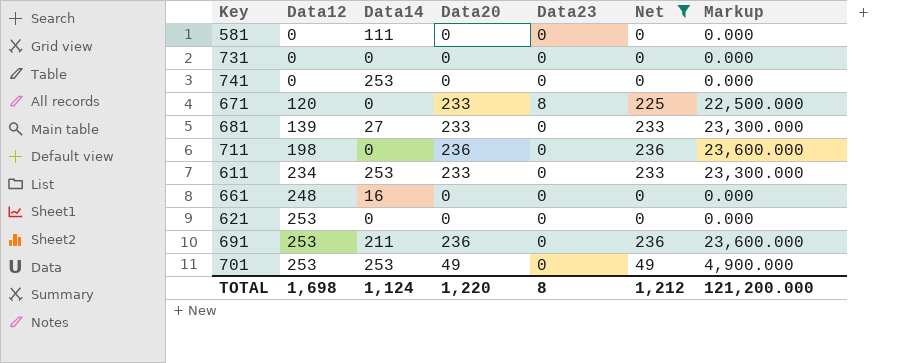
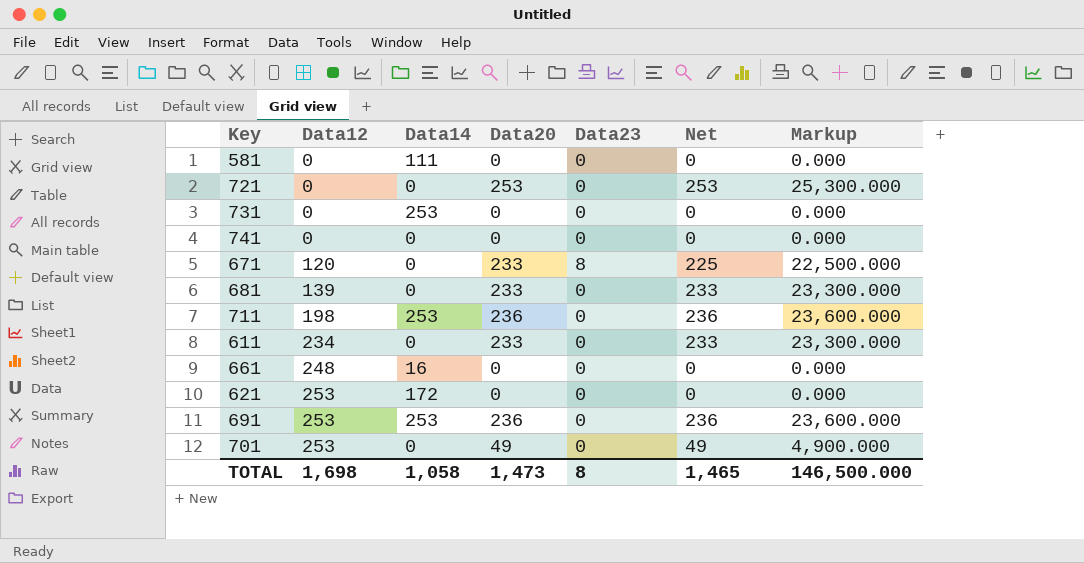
filter: Net != 253 -> none
731 | Data14: 0 -> 253
741 | Data14: 253 -> 0
681 | Data14: 27 -> 0
711 | Data14: 0 -> 253
611 | Data14: 253 -> 0
621 | Data14: 0 -> 172
691 | Data14: 211 -> 253
701 | Data14: 253 -> 0
TOTAL | Data14: 1,124 -> 1,058
TOTAL | Data20: 1,220 -> 1,473
TOTAL | Net: 1,212 -> 1,465
TOTAL | Markup: 121,200.000 -> 146,500.000

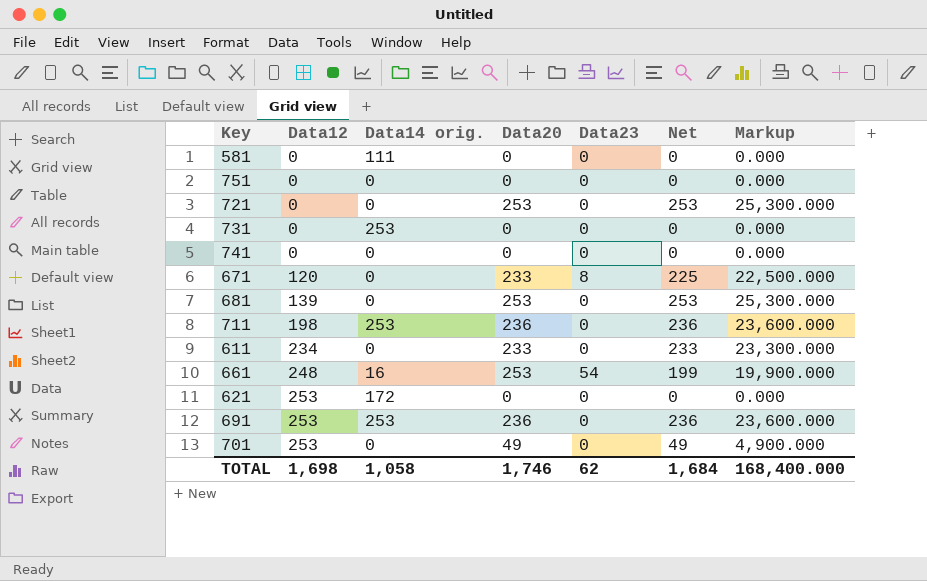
column name: Data14 -> Data14 orig.
row 751: none -> 0 | 0 | 0 | 0 | 0 | 0.000
681 | Data20: 233 -> 253
681 | Net: 233 -> 253
681 | Markup: 23,300.000 -> 25,300.000
661 | Data20: 0 -> 253
661 | Data23: 0 -> 54
661 | Net: 0 -> 199
661 | Markup: 0.000 -> 19,900.000
TOTAL | Data20: 1,473 -> 1,746
TOTAL | Data23: 8 -> 62
TOTAL | Net: 1,465 -> 1,684
TOTAL | Markup: 146,500.000 -> 168,400.000

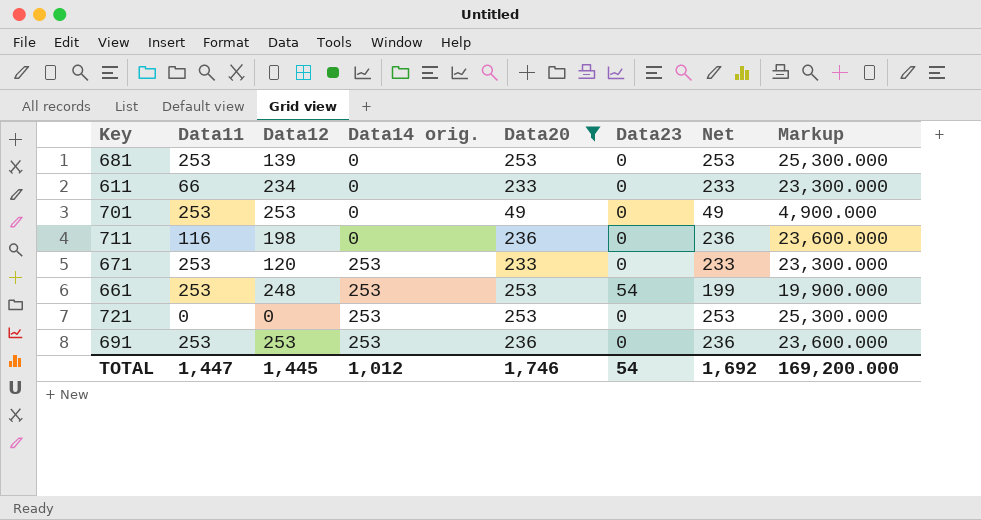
filter: none -> Data20 != 0
row order: Data12 ascending -> Data14 orig. ascending
column Data11 | position: none -> 2
711 | Data14 orig.: 253 -> 0
671 | Data14 orig.: 0 -> 253
671 | Data23: 8 -> 0
671 | Net: 225 -> 233
671 | Markup: 22,500.000 -> 23,300.000
661 | Data14 orig.: 16 -> 253
721 | Data14 orig.: 0 -> 253
TOTAL | Data12: 1,698 -> 1,445
TOTAL | Data14 orig.: 1,058 -> 1,012
TOTAL | Data23: 62 -> 54
TOTAL | Net: 1,684 -> 1,692
TOTAL | Markup: 168,400.000 -> 169,200.000

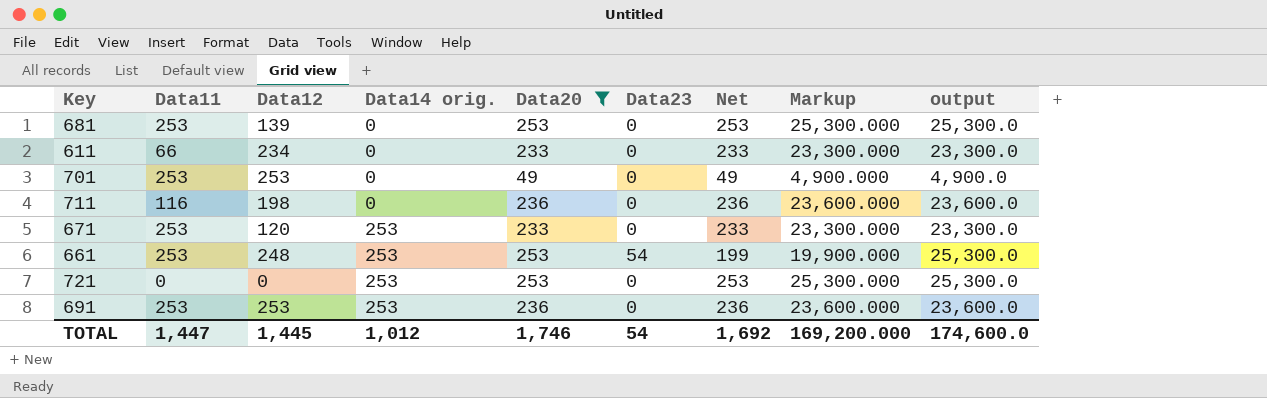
column output | formula: none -> [Data20] * 100

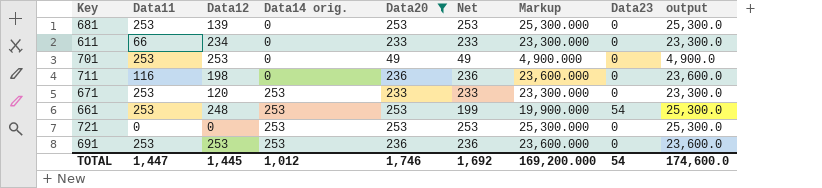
column Data23 | position: 6 -> 8

